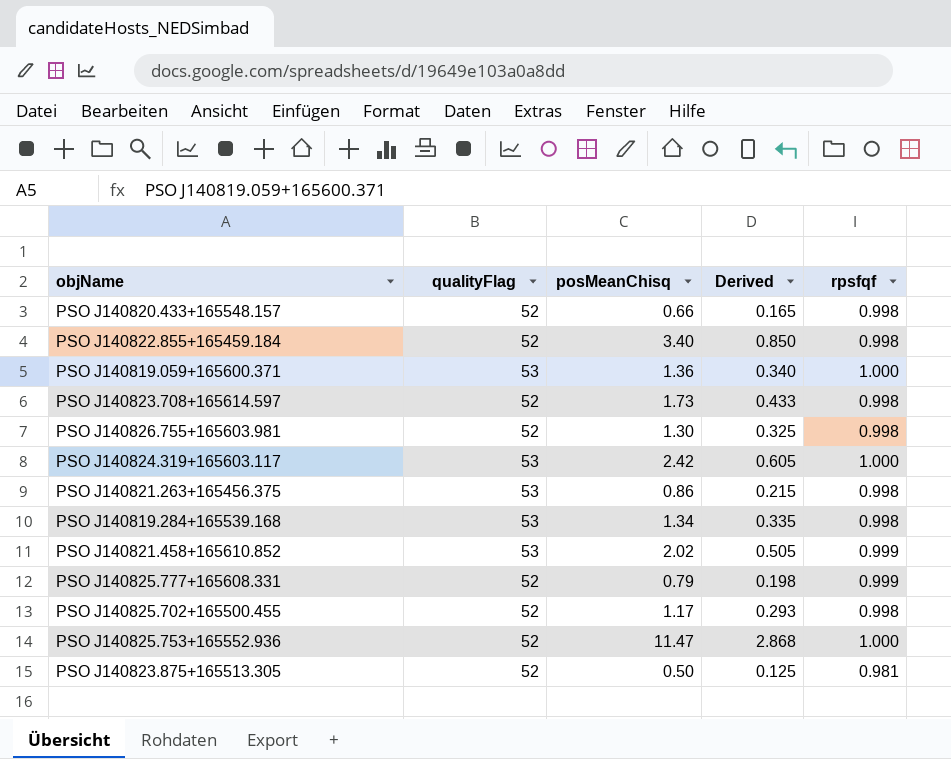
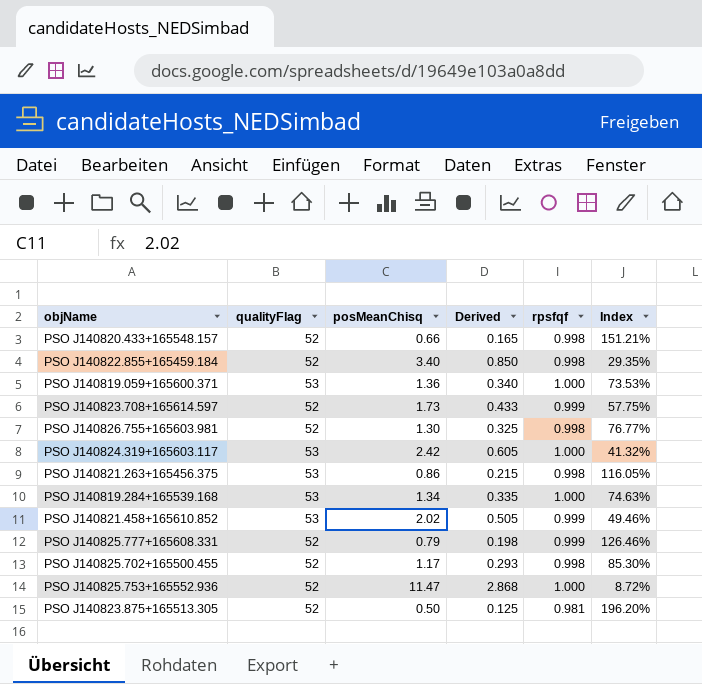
column Index | formula: none -> [rpsfqf] / [posMeanChisq]
PSO J140823.708+165614.597 | rpsfqf: 0.998 -> 0.999
PSO J140819.284+165539.168 | rpsfqf: 0.998 -> 1.000

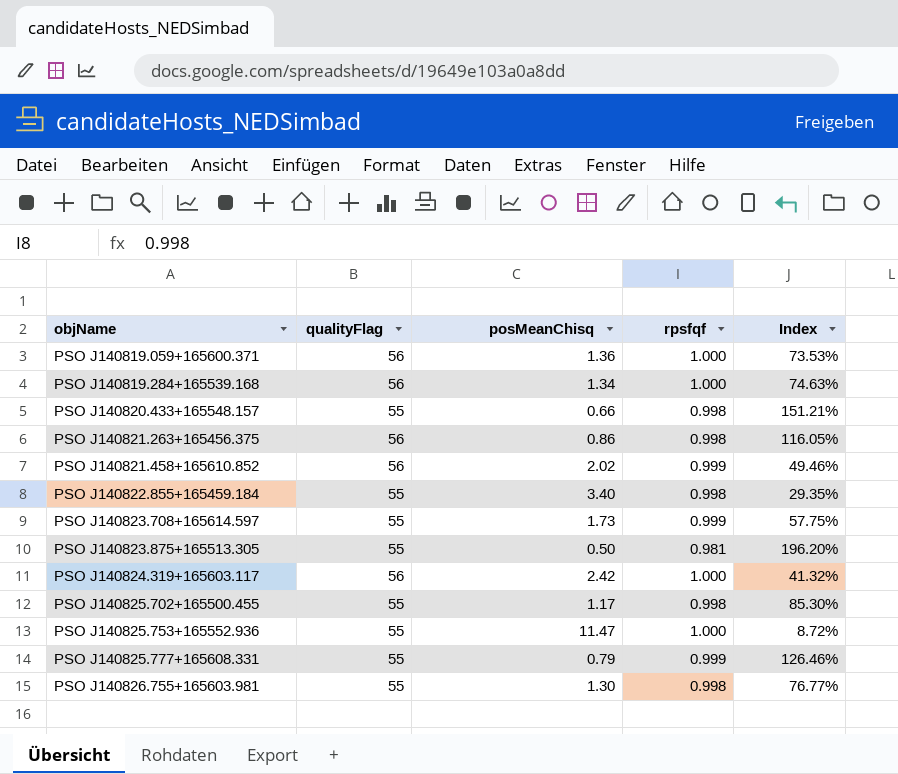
row order: none -> objName ascending
column Derived | formula: [posMeanChisq] * 0.25 -> none
PSO J140819.059+165600.371 | qualityFlag: 53 -> 56
PSO J140819.284+165539.168 | qualityFlag: 53 -> 56
PSO J140820.433+165548.157 | qualityFlag: 52 -> 55
PSO J140821.263+165456.375 | qualityFlag: 53 -> 56
PSO J140821.458+165610.852 | qualityFlag: 53 -> 56
PSO J140822.855+165459.184 | qualityFlag: 52 -> 55
PSO J140823.708+165614.597 | qualityFlag: 52 -> 55
PSO J140823.875+165513.305 | qualityFlag: 52 -> 55
PSO J140824.319+165603.117 | qualityFlag: 53 -> 56
PSO J140825.702+165500.455 | qualityFlag: 52 -> 55
PSO J140825.753+165552.936 | qualityFlag: 52 -> 55
PSO J140825.777+165608.331 | qualityFlag: 52 -> 55
PSO J140826.755+165603.981 | qualityFlag: 52 -> 55

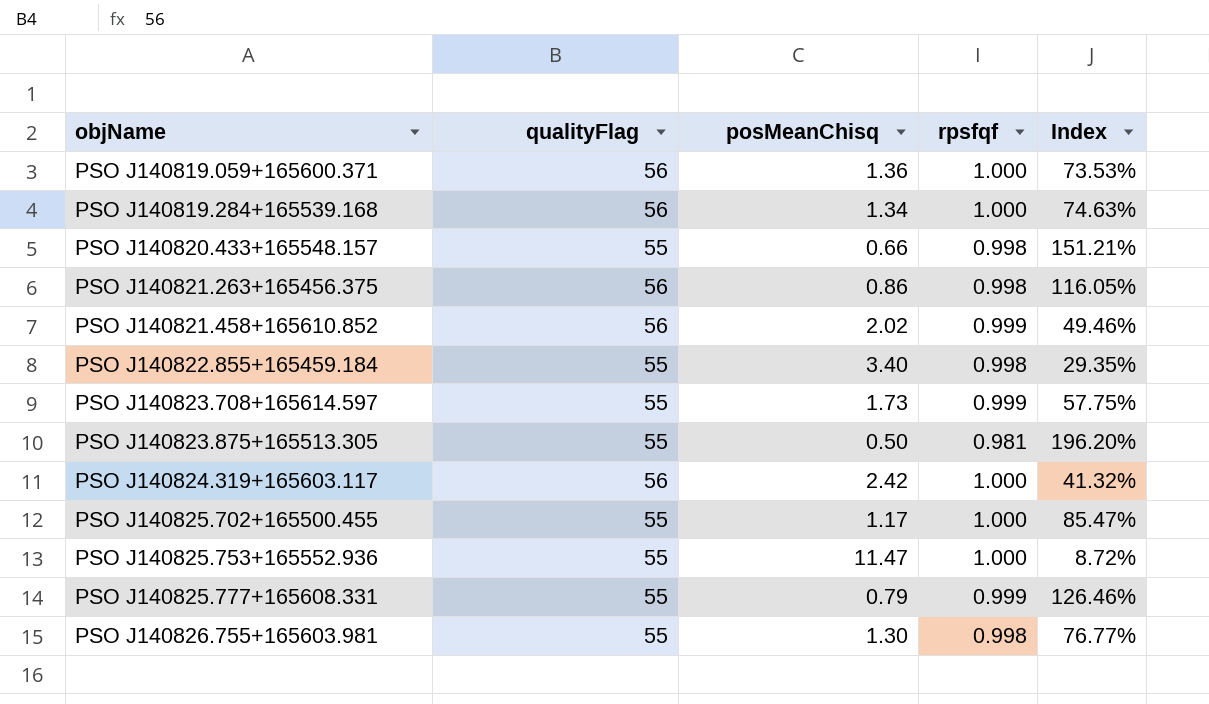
PSO J140825.702+165500.455 | rpsfqf: 0.998 -> 1.000
PSO J140825.702+165500.455 | Index: 85.30% -> 85.47%

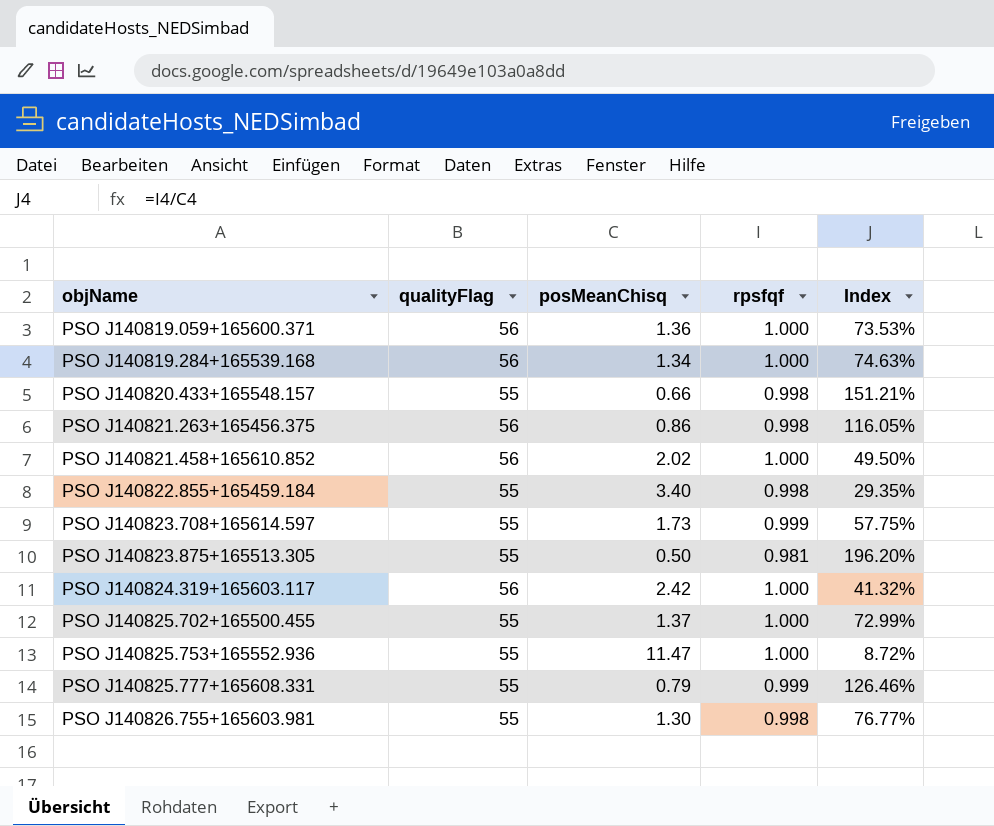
PSO J140821.458+165610.852 | rpsfqf: 0.999 -> 1.000
PSO J140821.458+165610.852 | Index: 49.46% -> 49.50%
PSO J140825.702+165500.455 | posMeanChisq: 1.17 -> 1.37
PSO J140825.702+165500.455 | Index: 85.47% -> 72.99%

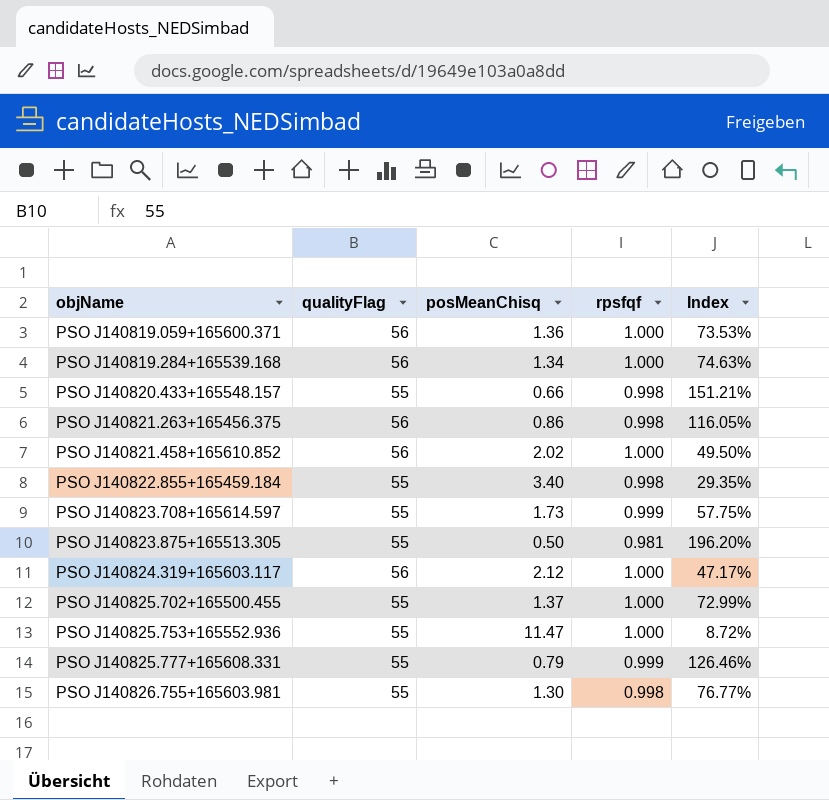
PSO J140824.319+165603.117 | posMeanChisq: 2.42 -> 2.12
PSO J140824.319+165603.117 | Index: 41.32% -> 47.17%

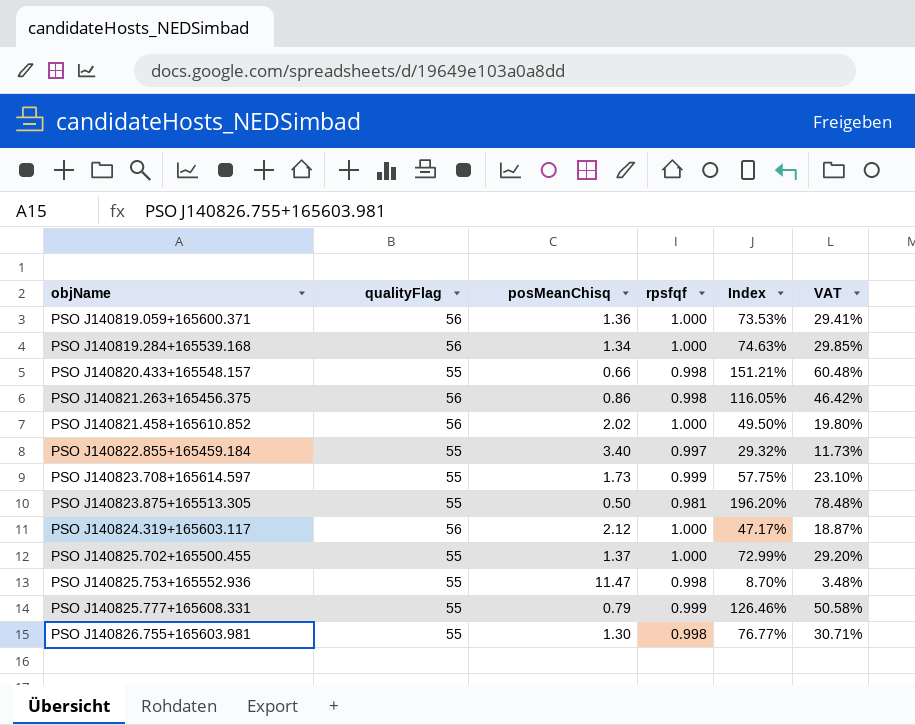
column VAT | formula: none -> [Index] * 0.4
PSO J140822.855+165459.184 | rpsfqf: 0.998 -> 0.997
PSO J140822.855+165459.184 | Index: 29.35% -> 29.32%
PSO J140825.753+165552.936 | rpsfqf: 1.000 -> 0.998
PSO J140825.753+165552.936 | Index: 8.72% -> 8.70%

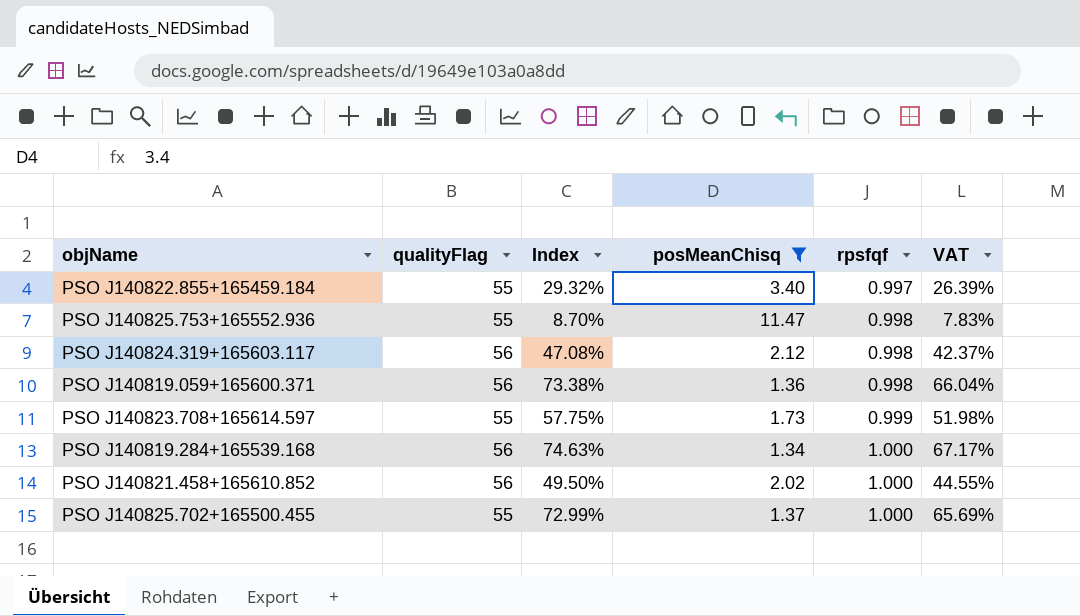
filter: none -> posMeanChisq >= 1.34
row order: objName ascending -> rpsfqf ascending
column Index | position: 5 -> 3
column VAT | formula: [Index] * 0.4 -> [Index] * 0.9
PSO J140824.319+165603.117 | Index: 47.17% -> 47.08%
PSO J140824.319+165603.117 | rpsfqf: 1.000 -> 0.998
PSO J140819.059+165600.371 | Index: 73.53% -> 73.38%
PSO J140819.059+165600.371 | rpsfqf: 1.000 -> 0.998

